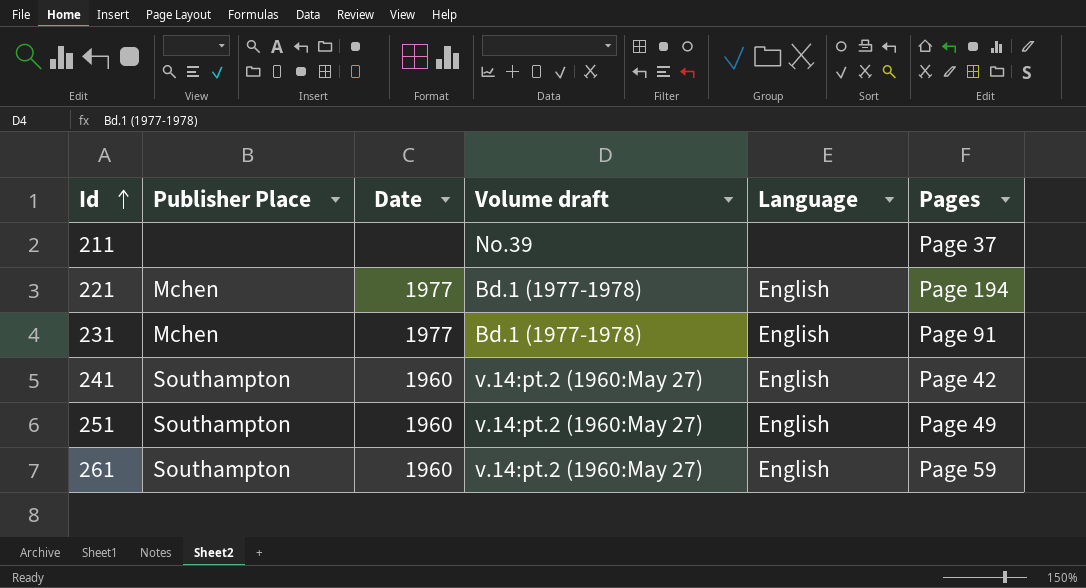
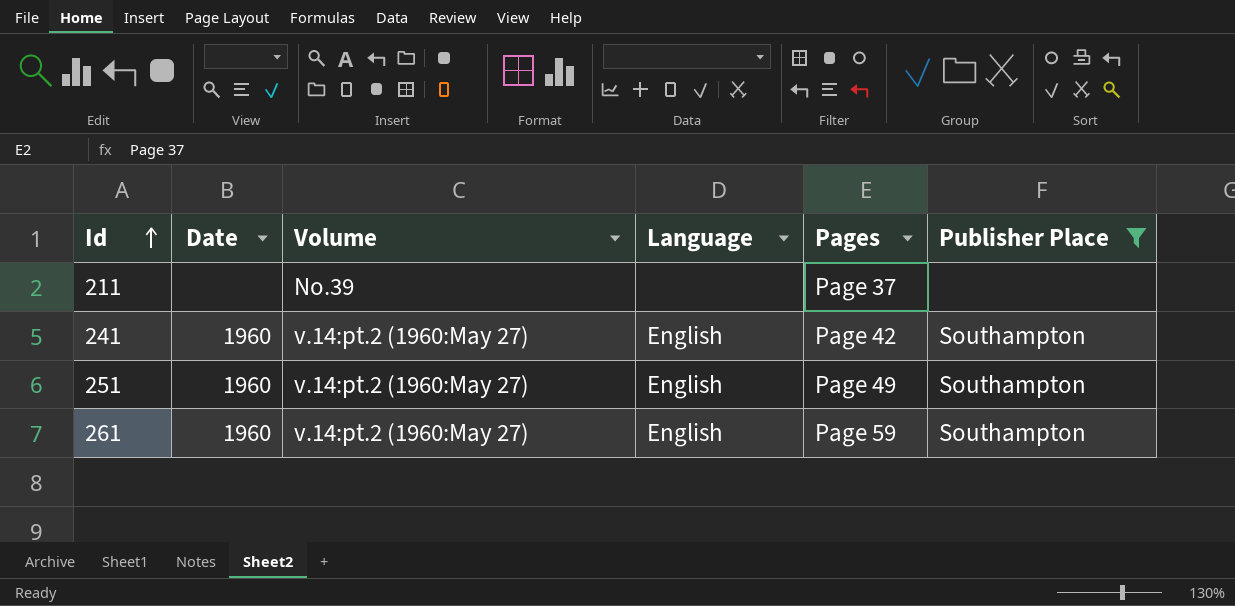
filter: none -> Publisher Place != Mchen
column name: Volume draft -> Volume
column Publisher Place | position: 2 -> 6

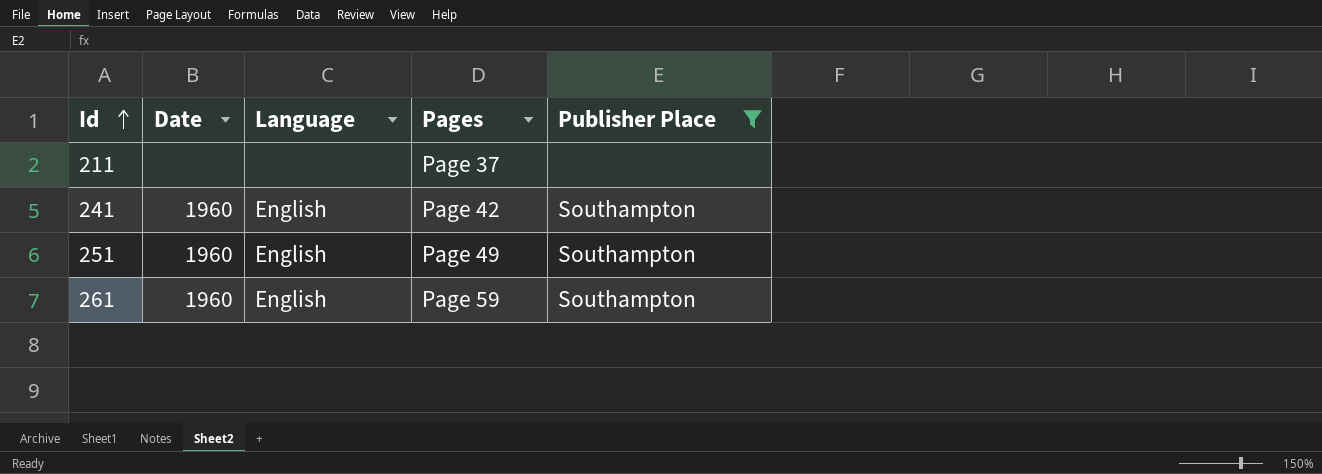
column Volume | position: 3 -> none

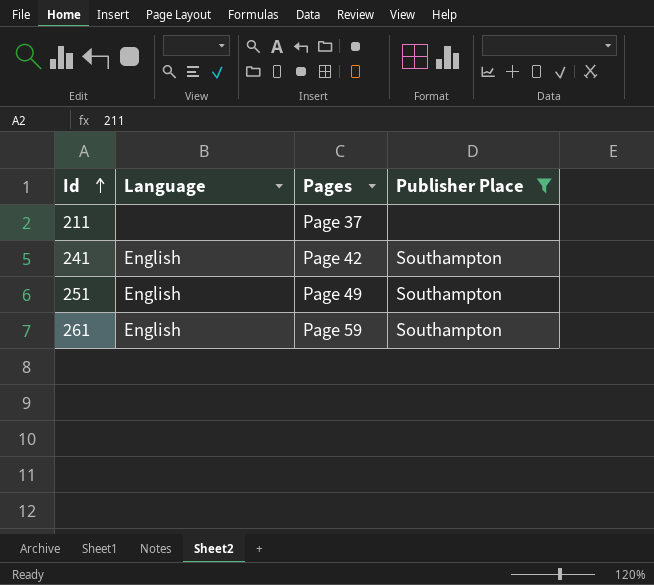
column Date | position: 2 -> none

